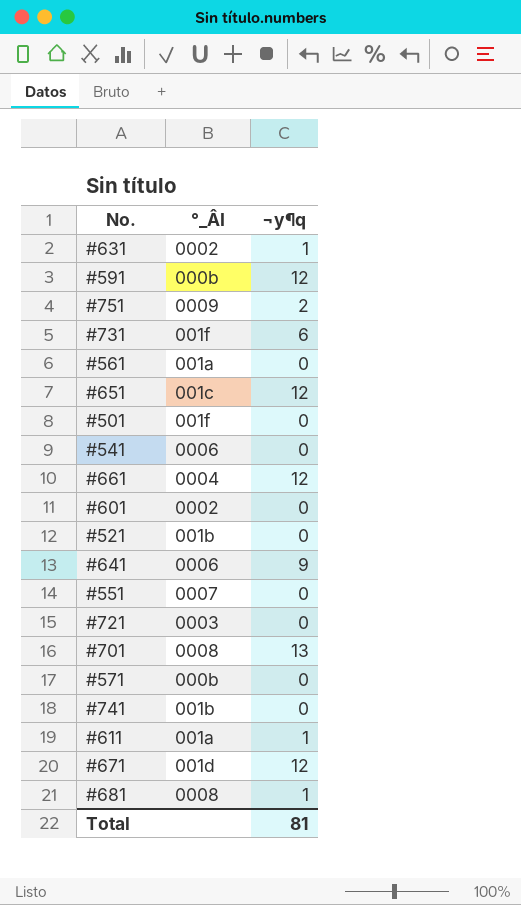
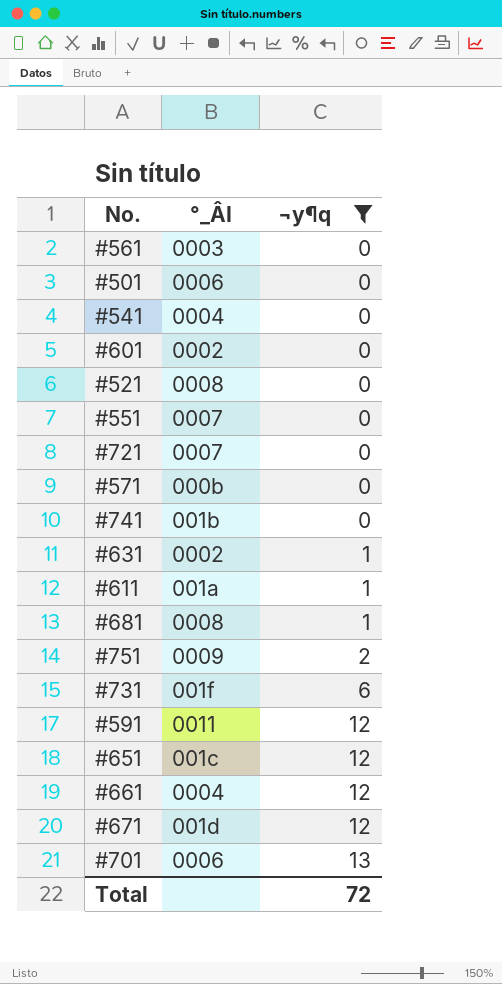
filter: none -> ¬y¶q != 9
row order: none -> ¬y¶q ascending
#561 | °_ÂI: 001a -> 0003
#501 | °_ÂI: 001f -> 0006
#541 | °_ÂI: 0006 -> 0004
#521 | °_ÂI: 001b -> 0008
#721 | °_ÂI: 0003 -> 0007
#591 | °_ÂI: 000b -> 0011
#701 | °_ÂI: 0008 -> 0006
Total | ¬y¶q: 81 -> 72

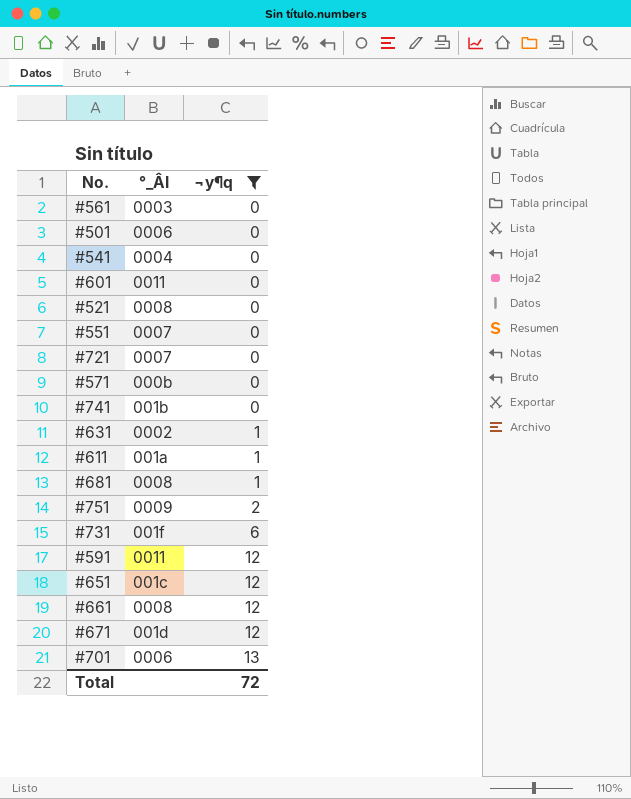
#601 | °_ÂI: 0002 -> 0011
#661 | °_ÂI: 0004 -> 0008

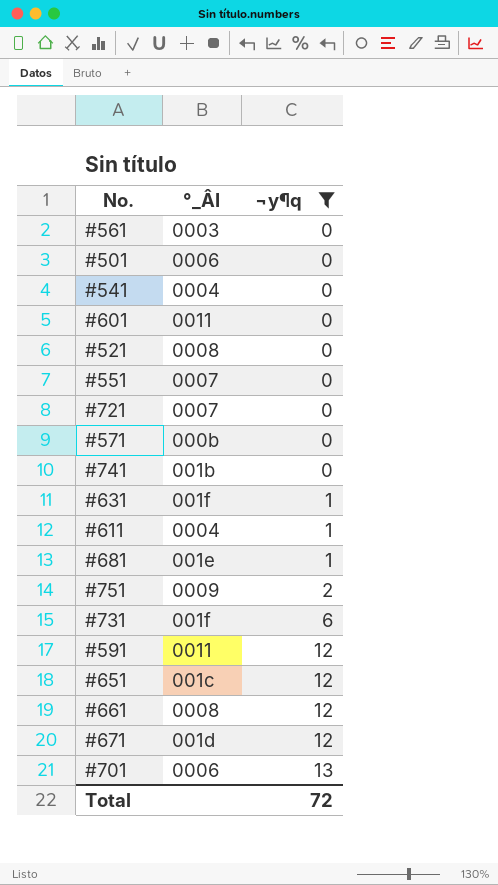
#631 | °_ÂI: 0002 -> 001f
#611 | °_ÂI: 001a -> 0004
#681 | °_ÂI: 0008 -> 001e

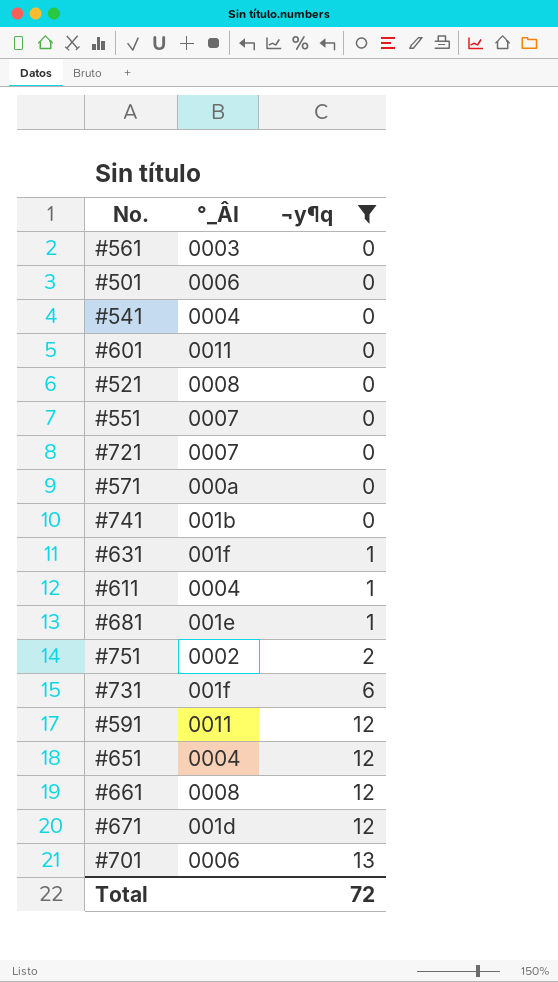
#571 | °_ÂI: 000b -> 000a
#751 | °_ÂI: 0009 -> 0002
#651 | °_ÂI: 001c -> 0004

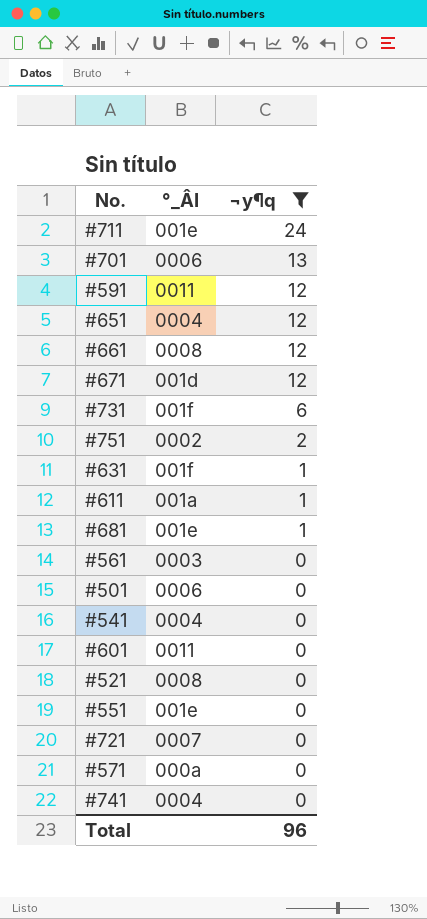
row order: ¬y¶q ascending -> ¬y¶q descending
row #711: none -> 001e | 24
#611 | °_ÂI: 0004 -> 001a
#551 | °_ÂI: 0007 -> 001e
#741 | °_ÂI: 001b -> 0004
Total | ¬y¶q: 72 -> 96

